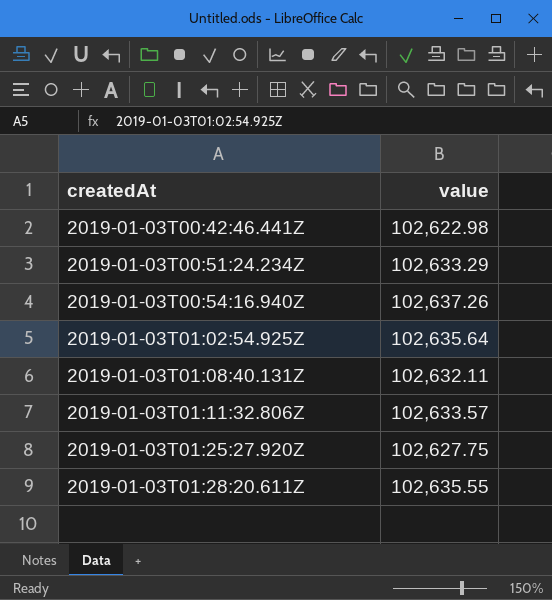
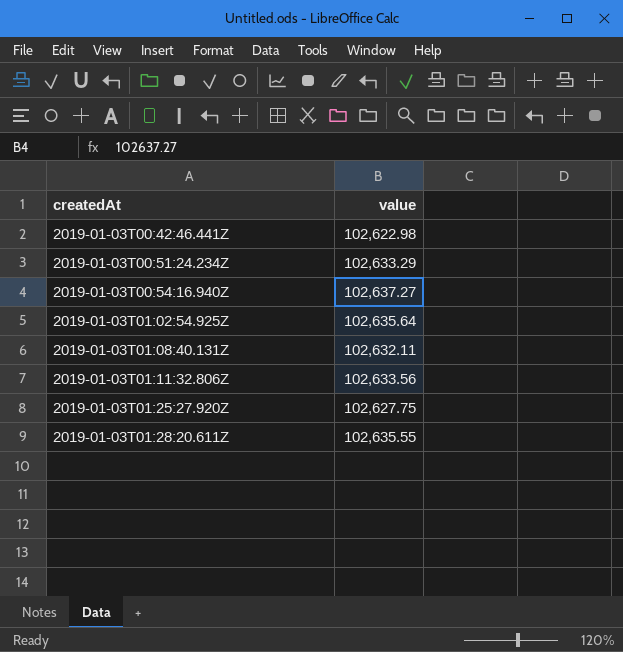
2019-01-03T00:54:16.940Z | value: 102,637.26 -> 102,637.27
2019-01-03T01:11:32.806Z | value: 102,633.57 -> 102,633.56

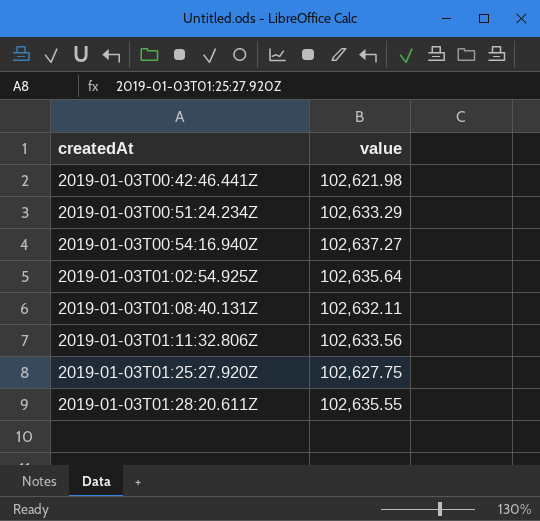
2019-01-03T00:42:46.441Z | value: 102,622.98 -> 102,621.98

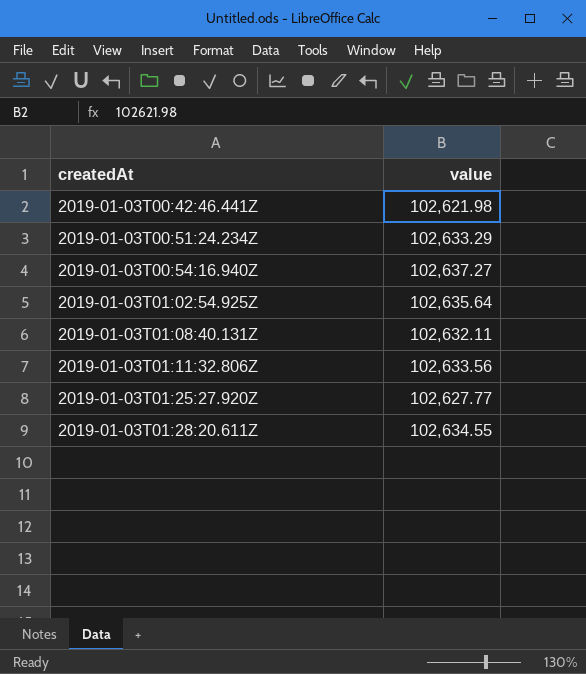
2019-01-03T01:25:27.920Z | value: 102,627.75 -> 102,627.77
2019-01-03T01:28:20.611Z | value: 102,635.55 -> 102,634.55

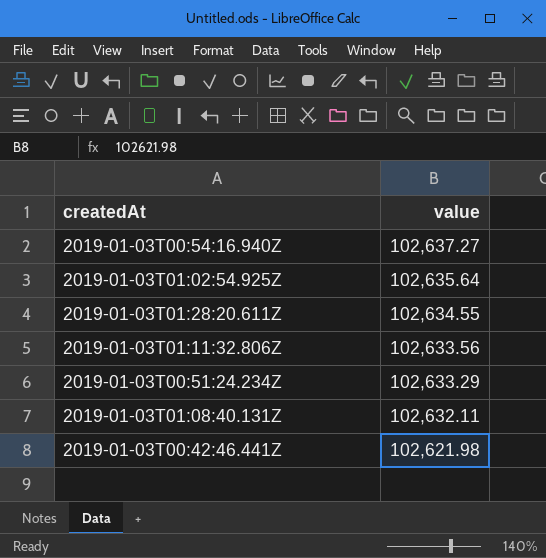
row order: createdAt ascending -> value descending
row 2019-01-03T01:25:27.920Z: 102,627.77 -> none

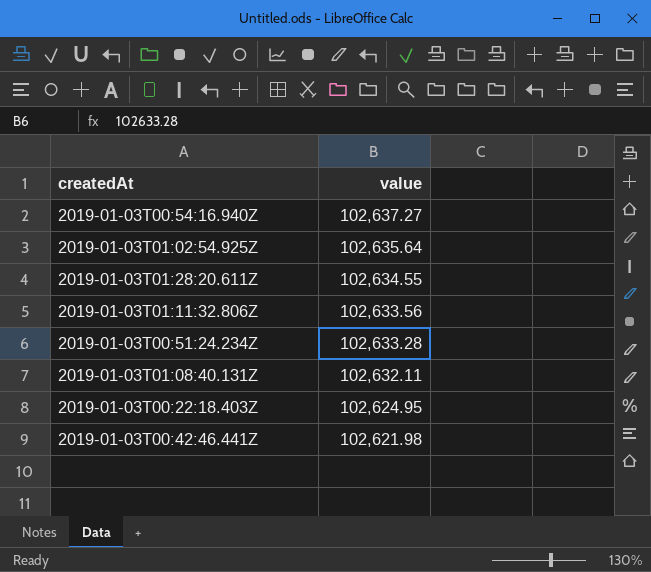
2019-01-03T00:51:24.234Z | value: 102,633.29 -> 102,633.28
row 2019-01-03T00:22:18.403Z: none -> 102,624.95

